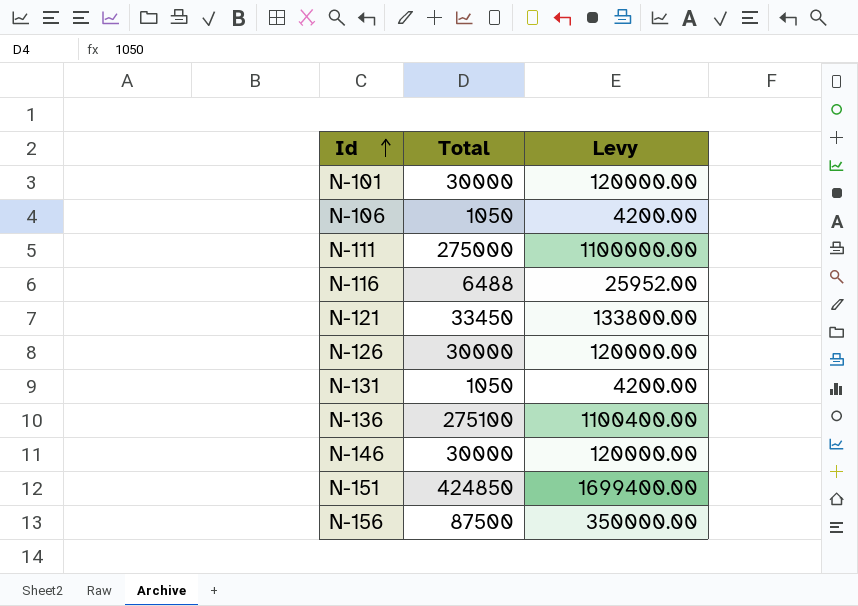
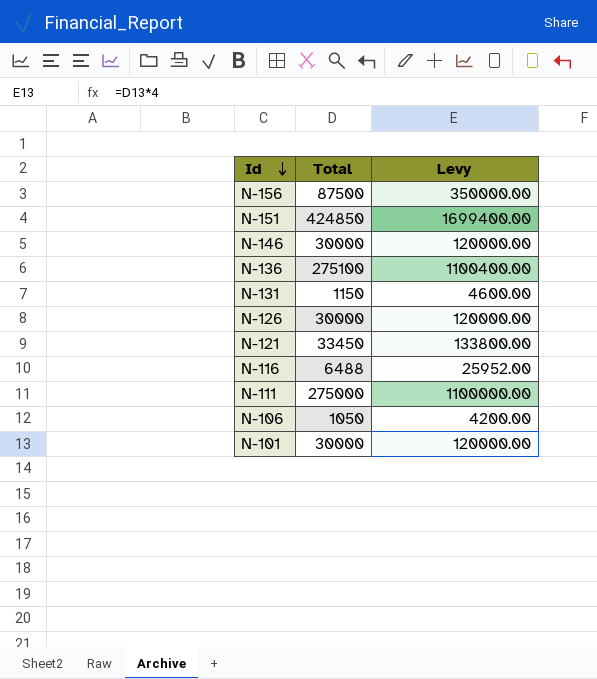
row order: Id ascending -> Id descending
N-131 | Total: 1050 -> 1150
N-131 | Levy: 4200.00 -> 4600.00

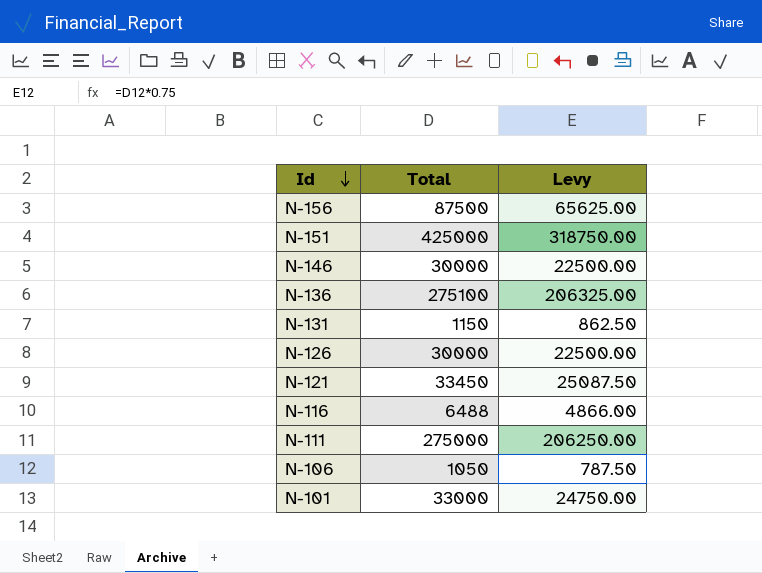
column Levy | formula: [Total] * 4 -> [Total] * 0.75
N-151 | Total: 424850 -> 425000
N-101 | Total: 30000 -> 33000

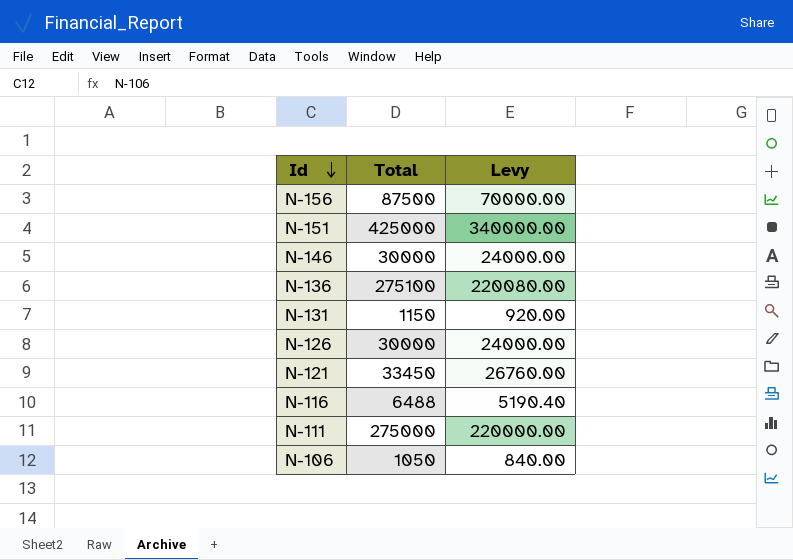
column Levy | formula: [Total] * 0.75 -> [Total] * 0.8
row N-101: 33000 | 24750.00 -> none

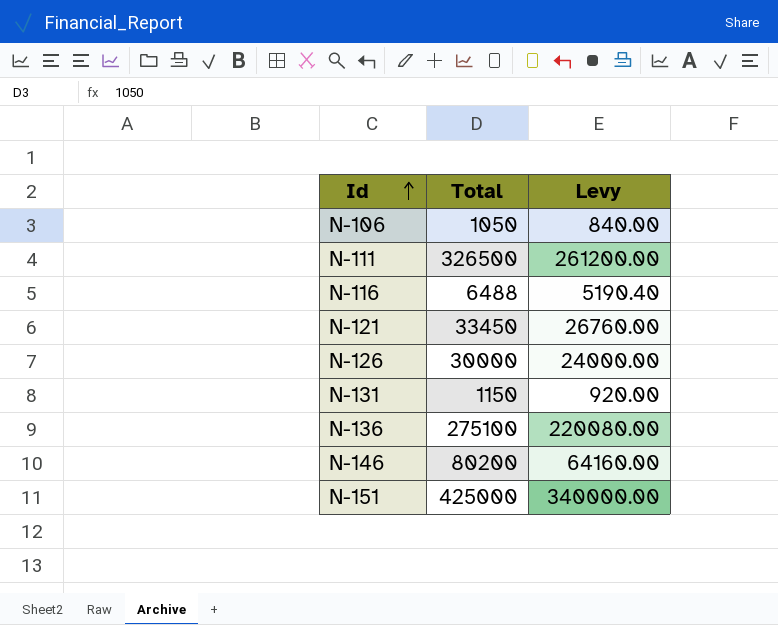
row order: Id descending -> Id ascending
row N-156: 87500 | 70000.00 -> none
N-111 | Total: 275000 -> 326500
N-111 | Levy: 220000.00 -> 261200.00
N-146 | Total: 30000 -> 80200
N-146 | Levy: 24000.00 -> 64160.00

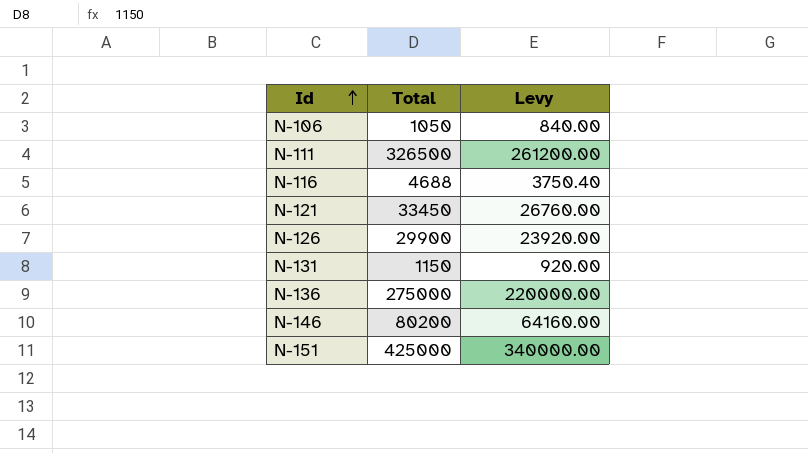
N-116 | Total: 6488 -> 4688
N-116 | Levy: 5190.40 -> 3750.40
N-126 | Total: 30000 -> 29900
N-126 | Levy: 24000.00 -> 23920.00
N-136 | Total: 275100 -> 275000
N-136 | Levy: 220080.00 -> 220000.00

